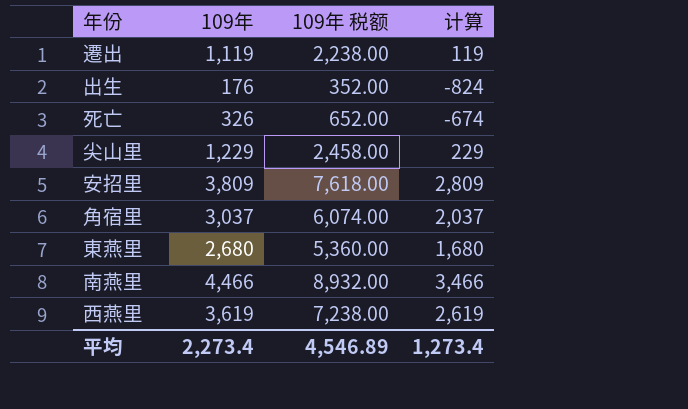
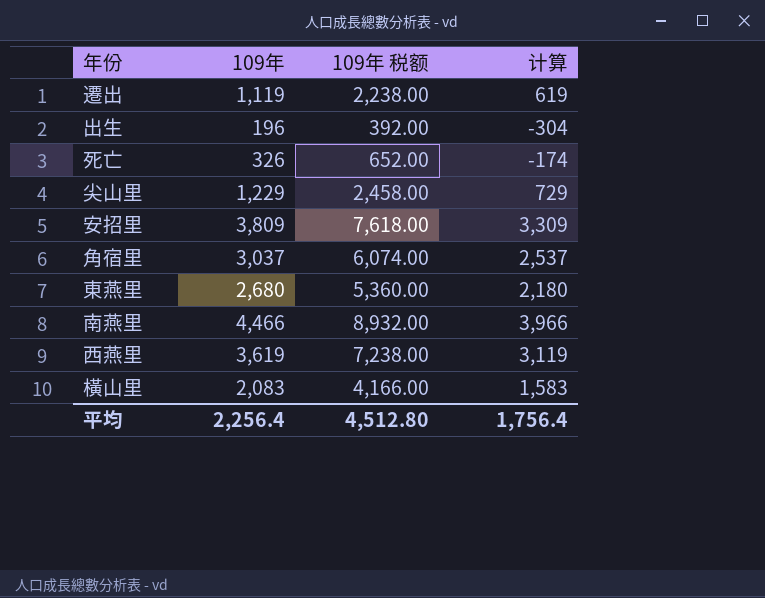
column 计算 | formula: [109年] - 1000 -> [109年] - 500
出生 | 109年: 176 -> 196
出生 | 109年 税额: 352.00 -> 392.00
row 橫山里: none -> 2,083 | 4,166.00 | 1,583
平均 | 109年: 2,273.4 -> 2,256.4
平均 | 109年 税额: 4,546.89 -> 4,512.80
平均 | 计算: 1,273.4 -> 1,756.4

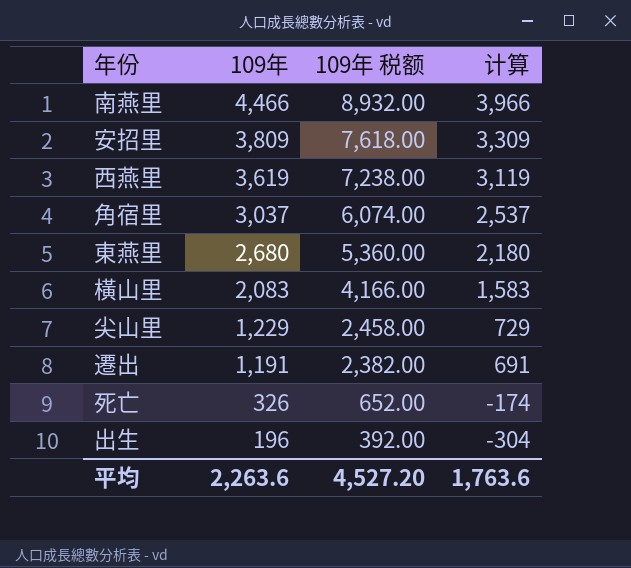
row order: none -> 109年 descending
遷出 | 109年: 1,119 -> 1,191
遷出 | 109年 税额: 2,238.00 -> 2,382.00
遷出 | 计算: 619 -> 691
平均 | 109年: 2,256.4 -> 2,263.6
平均 | 109年 税额: 4,512.80 -> 4,527.20
平均 | 计算: 1,756.4 -> 1,763.6

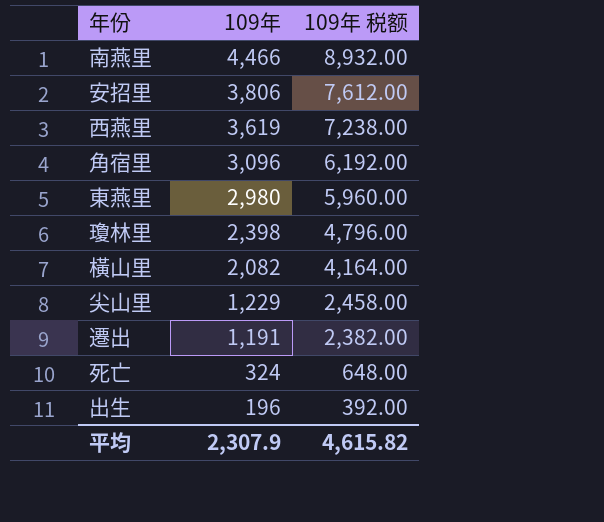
column 计算 | formula: [109年] - 500 -> none
安招里 | 109年: 3,809 -> 3,806
安招里 | 109年 税额: 7,618.00 -> 7,612.00
角宿里 | 109年: 3,037 -> 3,096
角宿里 | 109年 税额: 6,074.00 -> 6,192.00
東燕里 | 109年: 2,680 -> 2,980
東燕里 | 109年 税额: 5,360.00 -> 5,960.00
row 瓊林里: none -> 2,398 | 4,796.00
橫山里 | 109年: 2,083 -> 2,082
橫山里 | 109年 税额: 4,166.00 -> 4,164.00
死亡 | 109年: 326 -> 324
死亡 | 109年 税额: 652.00 -> 648.00
平均 | 109年: 2,263.6 -> 2,307.9
平均 | 109年 税额: 4,527.20 -> 4,615.82

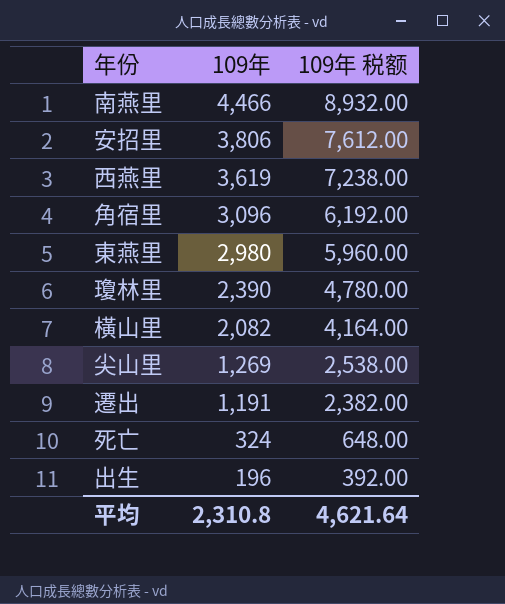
瓊林里 | 109年: 2,398 -> 2,390
瓊林里 | 109年 税额: 4,796.00 -> 4,780.00
尖山里 | 109年: 1,229 -> 1,269
尖山里 | 109年 税额: 2,458.00 -> 2,538.00
平均 | 109年: 2,307.9 -> 2,310.8
平均 | 109年 税额: 4,615.82 -> 4,621.64

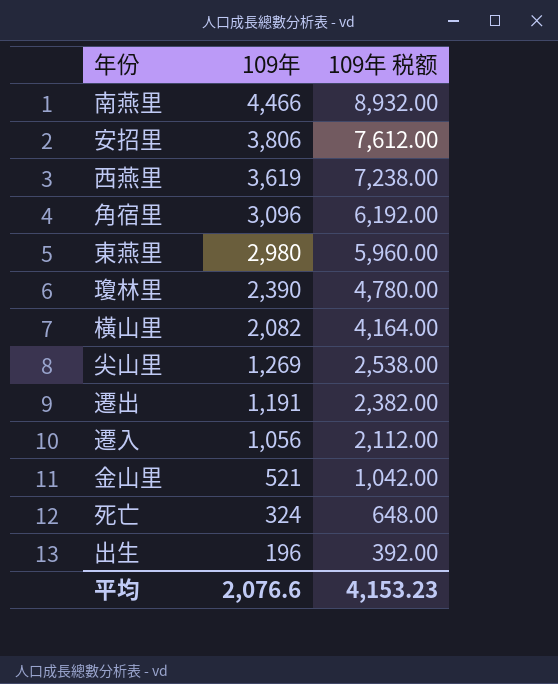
row 遷入: none -> 1,056 | 2,112.00
row 金山里: none -> 521 | 1,042.00
平均 | 109年: 2,310.8 -> 2,076.6
平均 | 109年 税额: 4,621.64 -> 4,153.23

